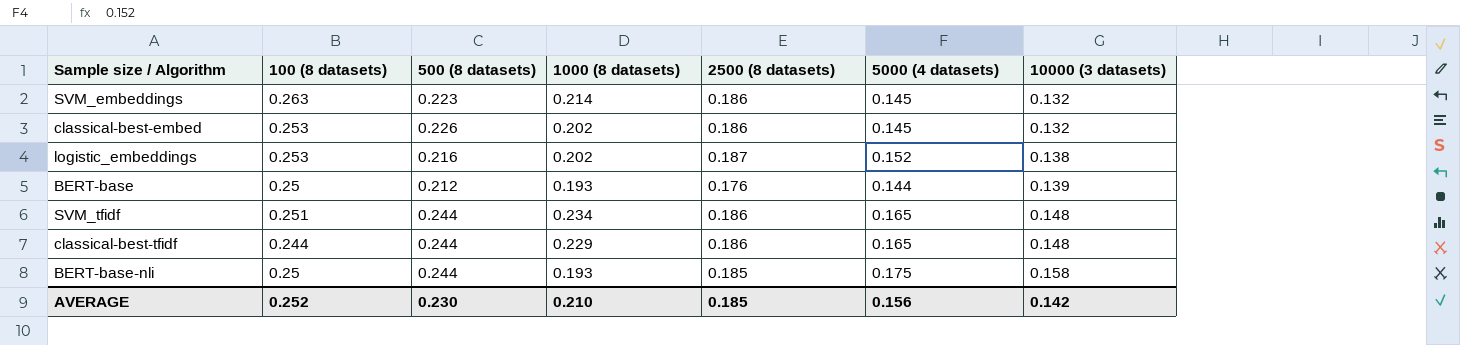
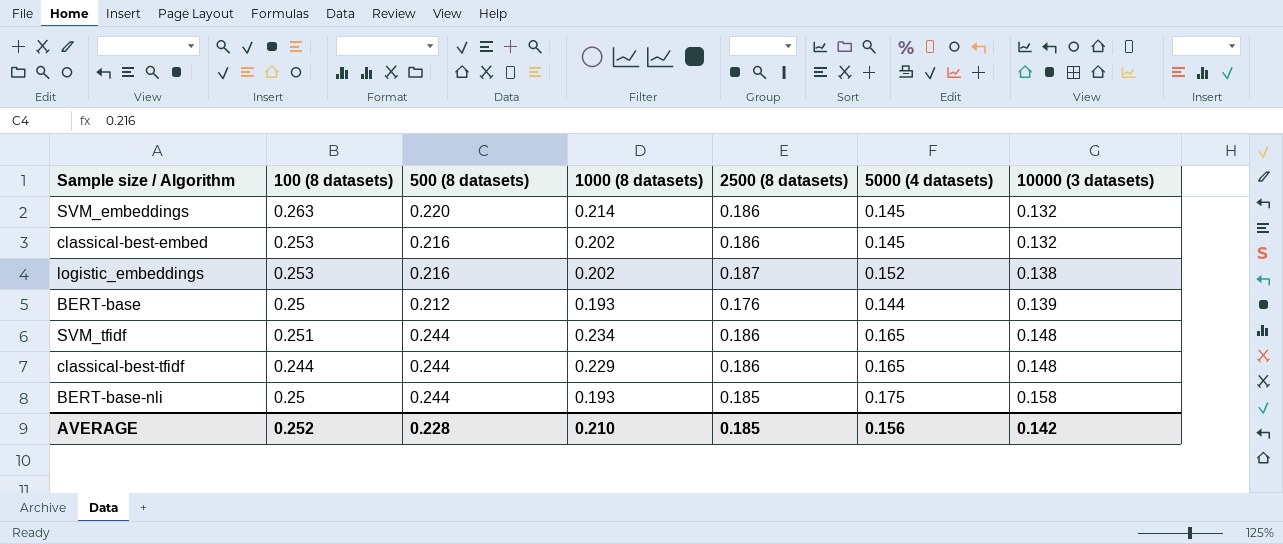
SVM_embeddings | 500 (8 datasets): 0.223 -> 0.220
classical-best-embed | 500 (8 datasets): 0.226 -> 0.216
AVERAGE | 500 (8 datasets): 0.230 -> 0.228

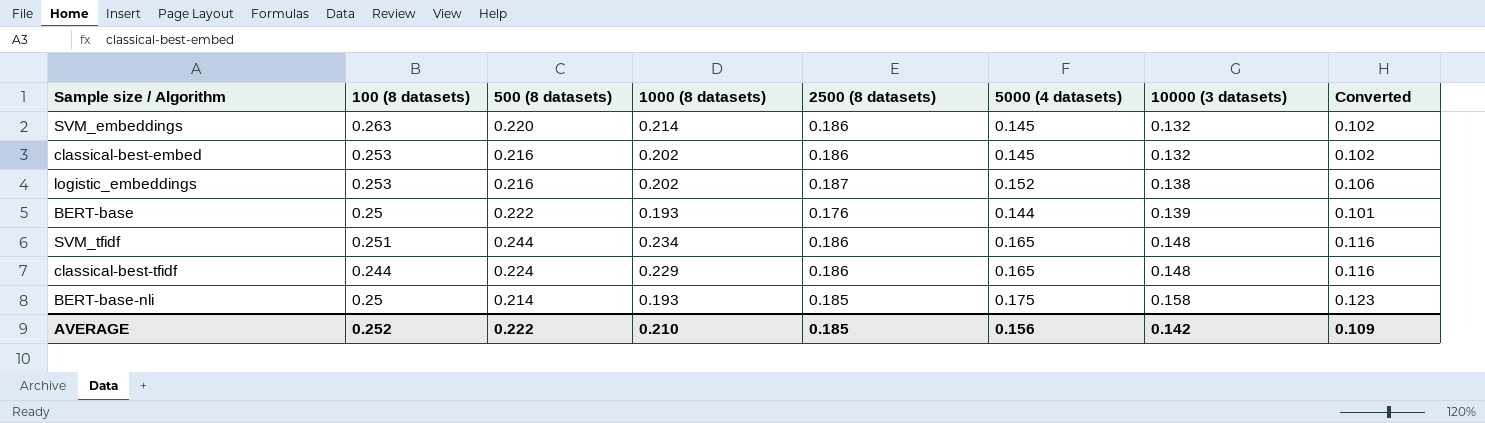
column Converted | formula: none -> [5000 (4 datasets)] * 0.7
BERT-base | 500 (8 datasets): 0.212 -> 0.222
classical-best-tfidf | 500 (8 datasets): 0.244 -> 0.224
BERT-base-nli | 500 (8 datasets): 0.244 -> 0.214
AVERAGE | 500 (8 datasets): 0.228 -> 0.222

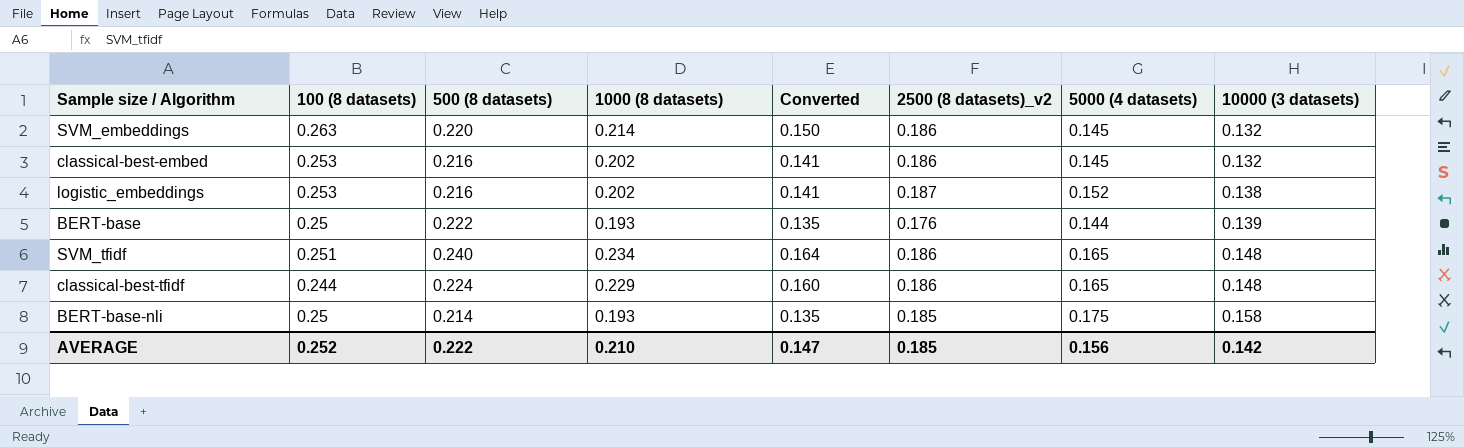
column Converted | formula: [5000 (4 datasets)] * 0.7 -> [1000 (8 datasets)] * 0.7
column Converted | position: 8 -> 5
column name: 2500 (8 datasets) -> 2500 (8 datasets)_v2
SVM_tfidf | 500 (8 datasets): 0.244 -> 0.240
AVERAGE | Converted: 0.109 -> 0.147

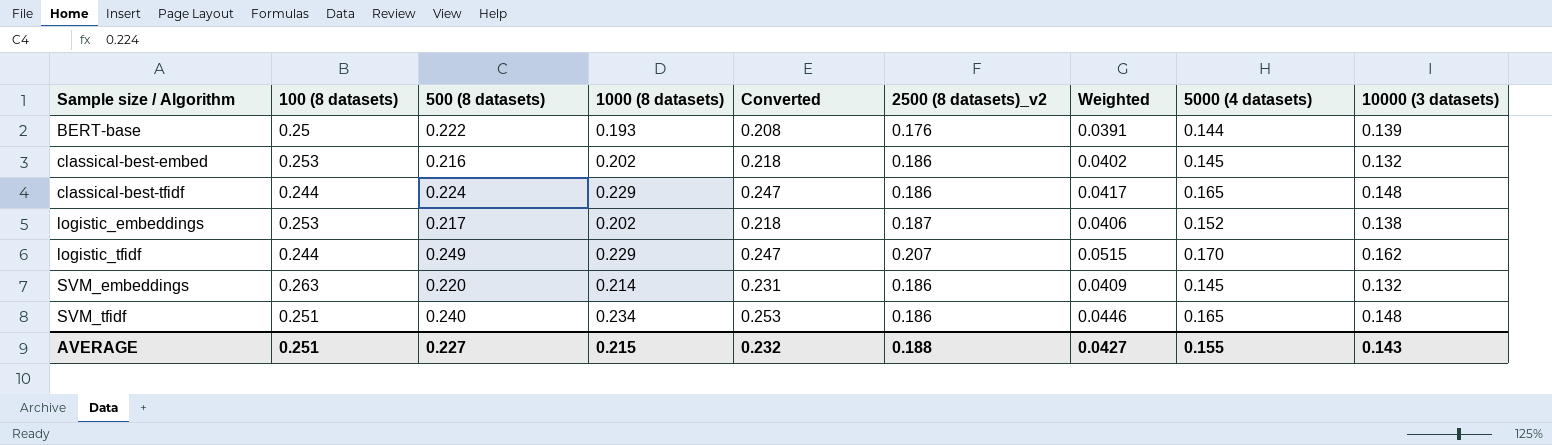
row order: 10000 (3 datasets) ascending -> Sample size / Algorithm ascending
column Converted | formula: [1000 (8 datasets)] * 0.7 -> [1000 (8 datasets)] * 1.08
column Weighted | formula: none -> [500 (8 datasets)] * [2500 (8 datasets)_v2]
row BERT-base-nli: 0.25 | 0.214 | 0.193 | 0.135 | 0.185 | 0.175 | 0.158 -> none
logistic_embeddings | 500 (8 datasets): 0.216 -> 0.217
row logistic_tfidf: none -> 0.244 | 0.249 | 0.229 | 0.247 | 0.207 | 0.0515 | 0.170 | 0.162
AVERAGE | 100 (8 datasets): 0.252 -> 0.251
AVERAGE | 500 (8 datasets): 0.222 -> 0.227
AVERAGE | 1000 (8 datasets): 0.210 -> 0.215
AVERAGE | Converted: 0.147 -> 0.232
AVERAGE | 2500 (8 datasets)_v2: 0.185 -> 0.188
AVERAGE | 5000 (4 datasets): 0.156 -> 0.155
AVERAGE | 10000 (3 datasets): 0.142 -> 0.143

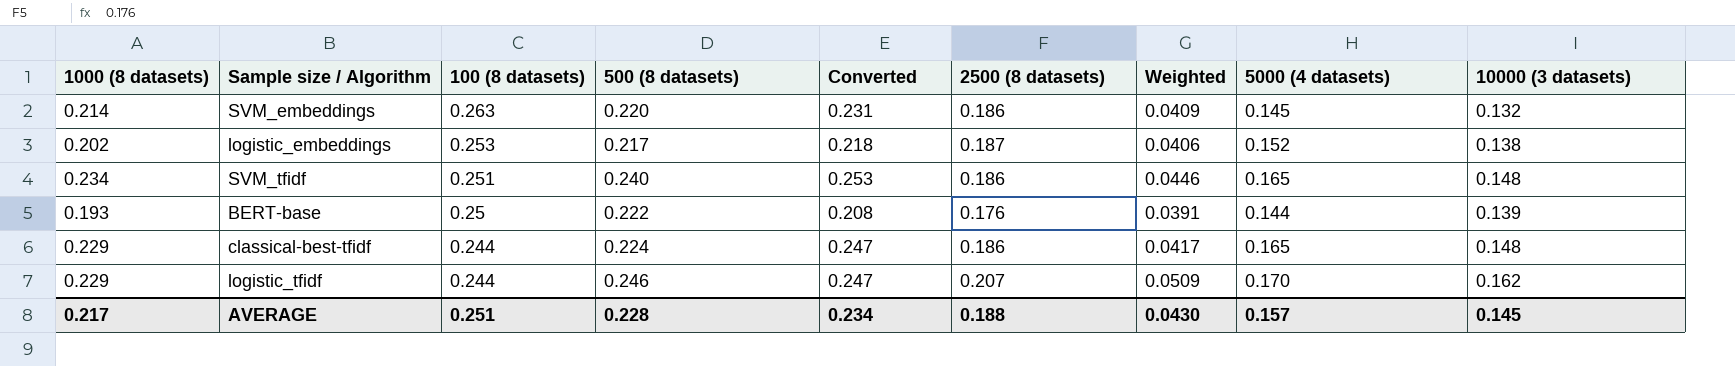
row order: Sample size / Algorithm ascending -> 100 (8 datasets) descending
column 1000 (8 datasets) | position: 4 -> 1
column name: 2500 (8 datasets)_v2 -> 2500 (8 datasets)
row classical-best-embed: 0.253 | 0.216 | 0.202 | 0.218 | 0.186 | 0.0402 | 0.145 | 0.132 -> none
logistic_tfidf | 500 (8 datasets): 0.249 -> 0.246
logistic_tfidf | Weighted: 0.0515 -> 0.0509
AVERAGE | 1000 (8 datasets): 0.215 -> 0.217
AVERAGE | 500 (8 datasets): 0.227 -> 0.228
AVERAGE | Converted: 0.232 -> 0.234
AVERAGE | Weighted: 0.0427 -> 0.0430
AVERAGE | 5000 (4 datasets): 0.155 -> 0.157
AVERAGE | 10000 (3 datasets): 0.143 -> 0.145

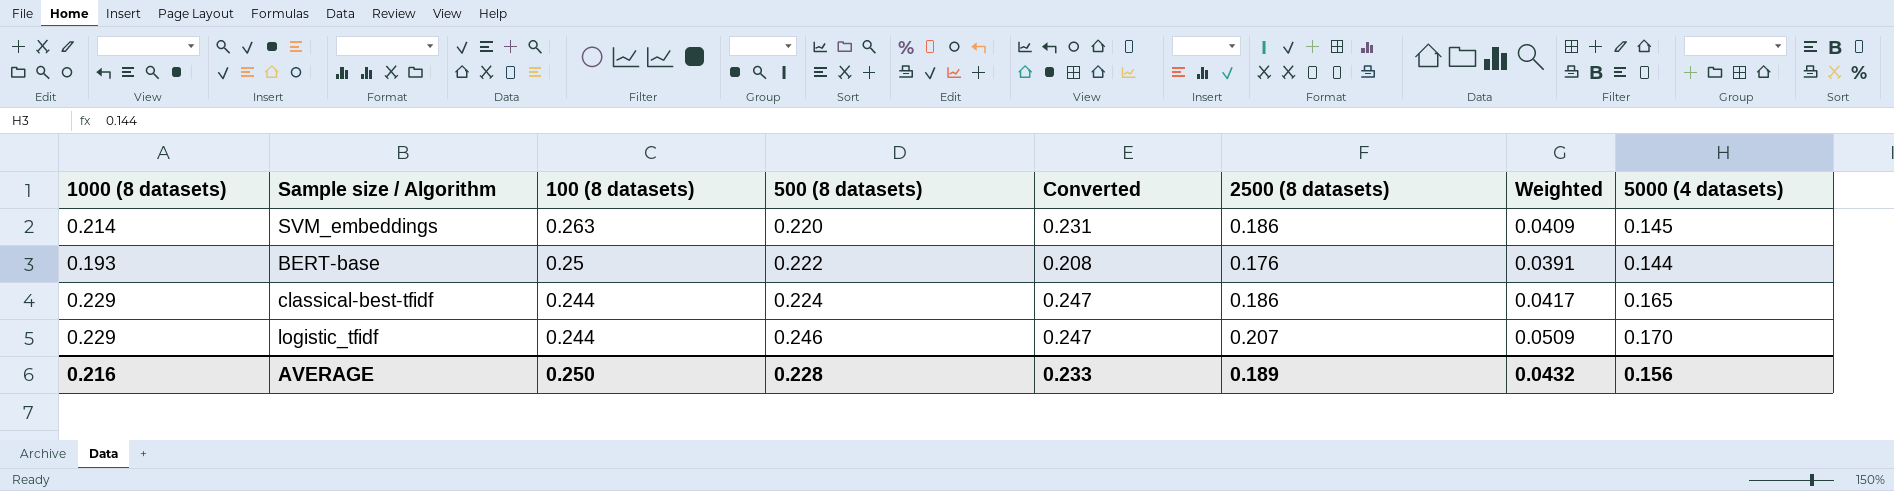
column 10000 (3 datasets) | position: 9 -> none
row logistic_embeddings: 0.202 | 0.253 | 0.217 | 0.218 | 0.187 | 0.0406 | 0.152 | 0.138 -> none
row SVM_tfidf: 0.234 | 0.251 | 0.240 | 0.253 | 0.186 | 0.0446 | 0.165 | 0.148 -> none
AVERAGE | 1000 (8 datasets): 0.217 -> 0.216
AVERAGE | 100 (8 datasets): 0.251 -> 0.250
AVERAGE | Converted: 0.234 -> 0.233
AVERAGE | 2500 (8 datasets): 0.188 -> 0.189
AVERAGE | Weighted: 0.0430 -> 0.0432
AVERAGE | 5000 (4 datasets): 0.157 -> 0.156

